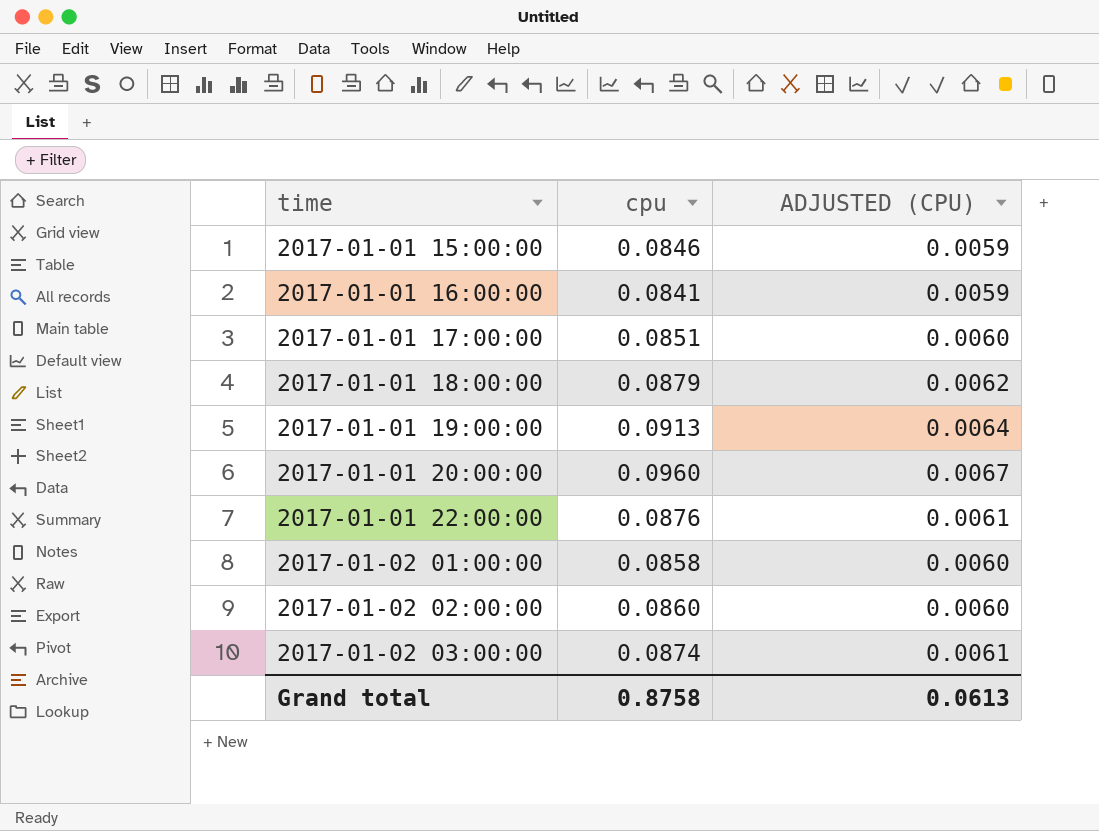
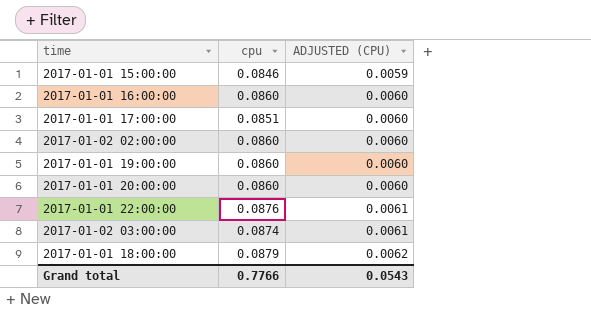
row order: time ascending -> ADJUSTED (CPU) ascending
row 2017-01-02 01:00:00: 0.0858 | 0.0060 -> none
2017-01-01 16:00:00 | cpu: 0.0841 -> 0.0860
2017-01-01 16:00:00 | ADJUSTED (CPU): 0.0059 -> 0.0060
2017-01-01 19:00:00 | cpu: 0.0913 -> 0.0860
2017-01-01 19:00:00 | ADJUSTED (CPU): 0.0064 -> 0.0060
2017-01-01 20:00:00 | cpu: 0.0960 -> 0.0860
2017-01-01 20:00:00 | ADJUSTED (CPU): 0.0067 -> 0.0060
Grand total | cpu: 0.8758 -> 0.7766
Grand total | ADJUSTED (CPU): 0.0613 -> 0.0543

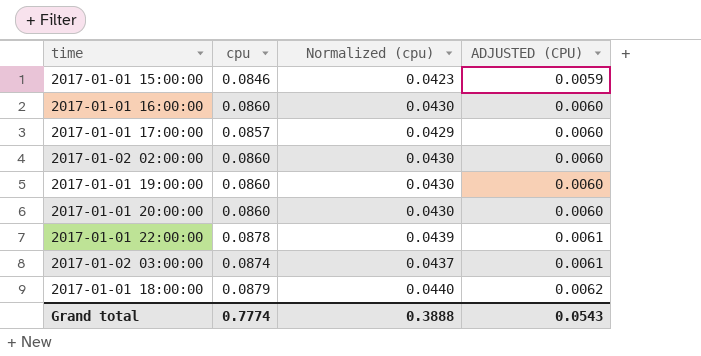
column Normalized (cpu) | formula: none -> [cpu] * 0.5
2017-01-01 17:00:00 | cpu: 0.0851 -> 0.0857
2017-01-01 22:00:00 | cpu: 0.0876 -> 0.0878
Grand total | cpu: 0.7766 -> 0.7774

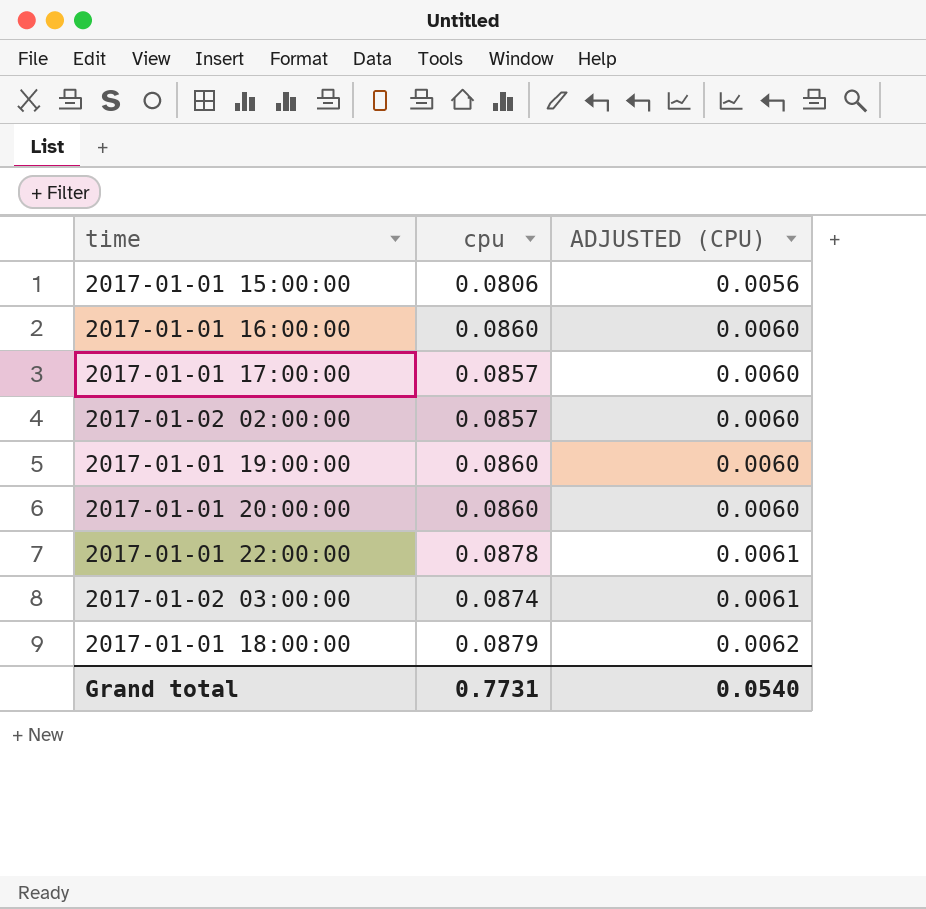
column Normalized (cpu) | formula: [cpu] * 0.5 -> none
2017-01-01 15:00:00 | cpu: 0.0846 -> 0.0806
2017-01-01 15:00:00 | ADJUSTED (CPU): 0.0059 -> 0.0056
2017-01-02 02:00:00 | cpu: 0.0860 -> 0.0857
Grand total | cpu: 0.7774 -> 0.7731
Grand total | ADJUSTED (CPU): 0.0543 -> 0.0540

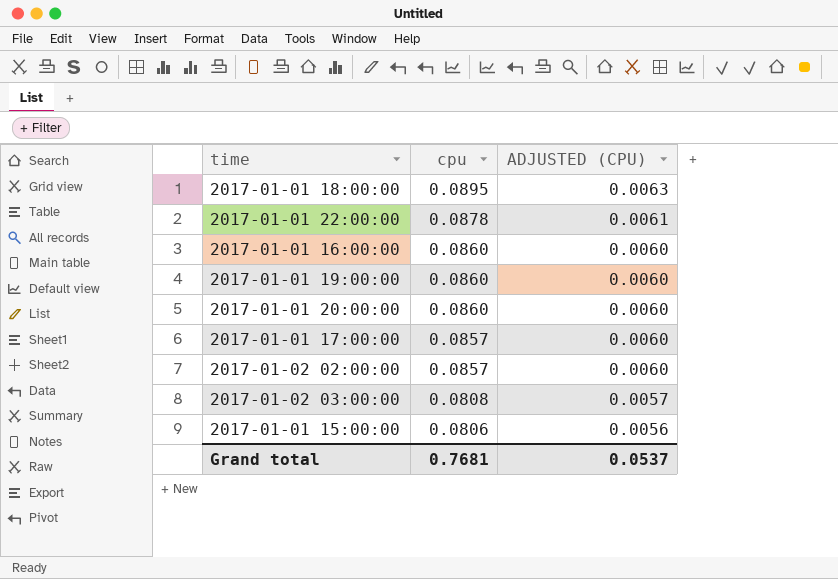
row order: ADJUSTED (CPU) ascending -> cpu descending
2017-01-01 18:00:00 | cpu: 0.0879 -> 0.0895
2017-01-01 18:00:00 | ADJUSTED (CPU): 0.0062 -> 0.0063
2017-01-02 03:00:00 | cpu: 0.0874 -> 0.0808
2017-01-02 03:00:00 | ADJUSTED (CPU): 0.0061 -> 0.0057
Grand total | cpu: 0.7731 -> 0.7681
Grand total | ADJUSTED (CPU): 0.0540 -> 0.0537

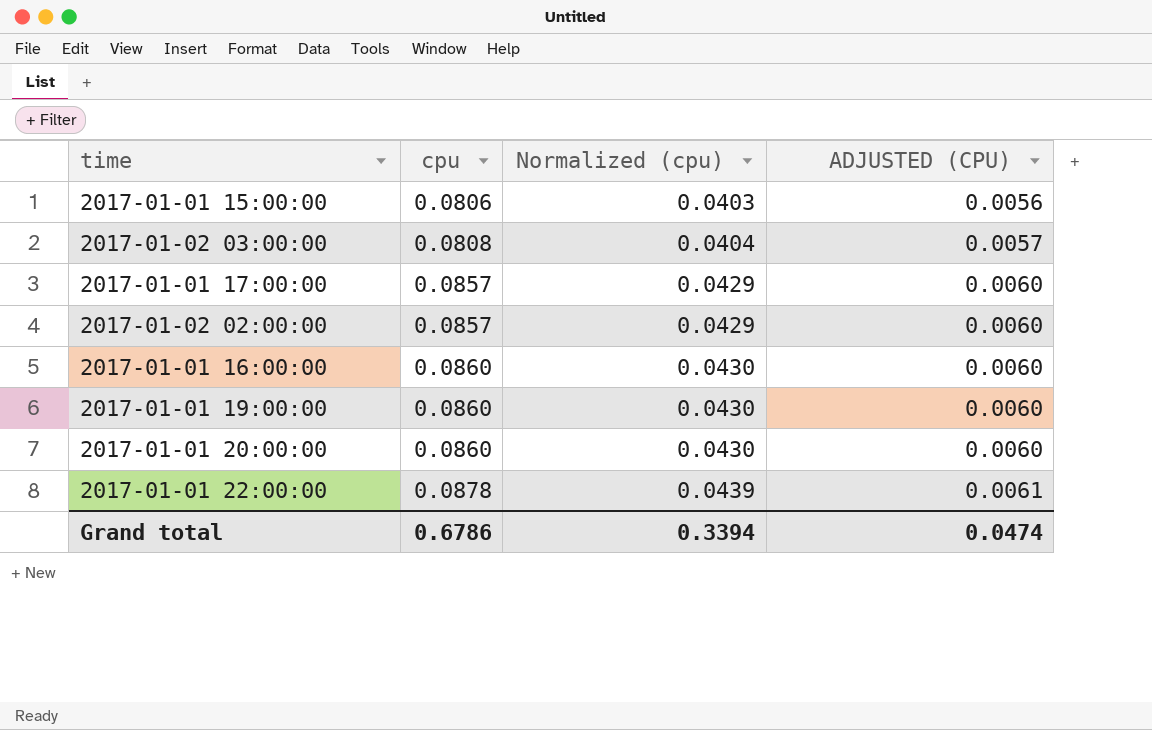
row order: cpu descending -> cpu ascending
column Normalized (cpu) | formula: none -> [cpu] * 0.5
row 2017-01-01 18:00:00: 0.0895 | 0.0063 -> none
Grand total | cpu: 0.7681 -> 0.6786
Grand total | ADJUSTED (CPU): 0.0537 -> 0.0474

